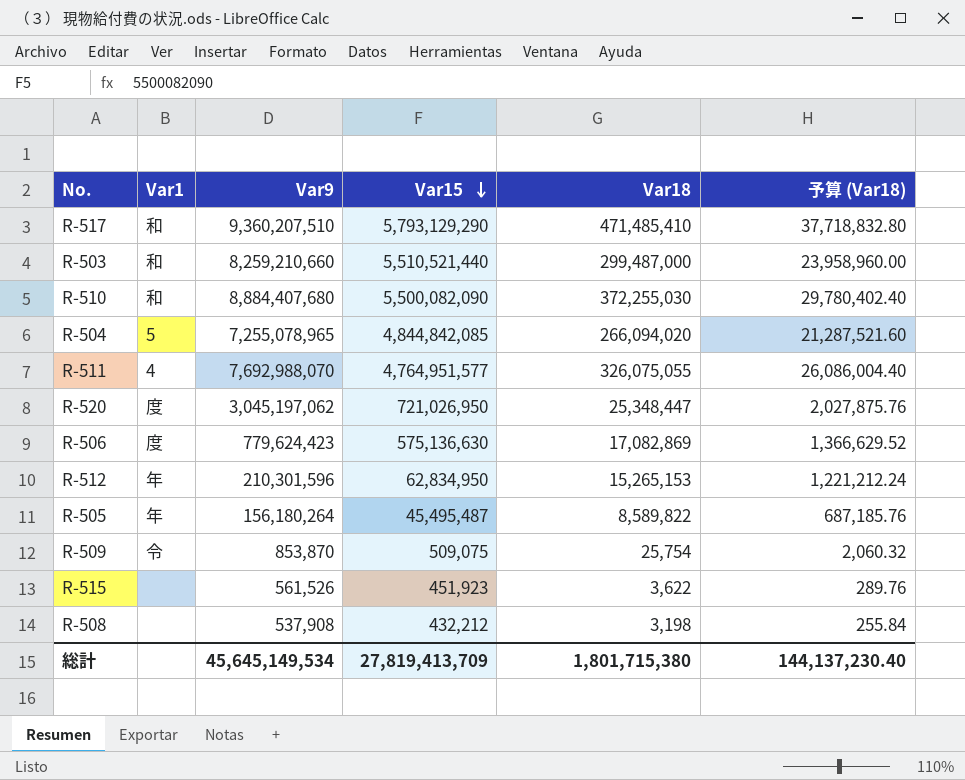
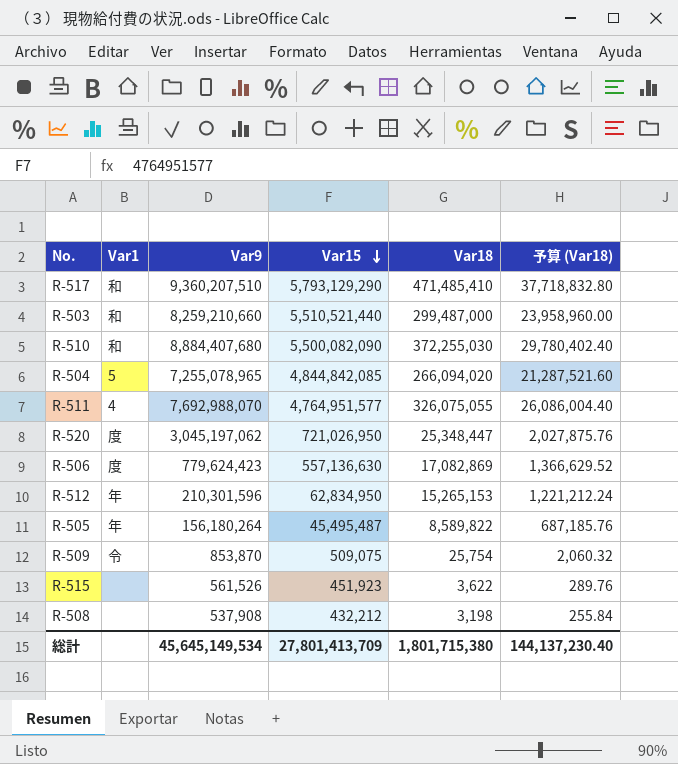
R-506 | Var15: 575,136,630 -> 557,136,630
総計 | Var15: 27,819,413,709 -> 27,801,413,709

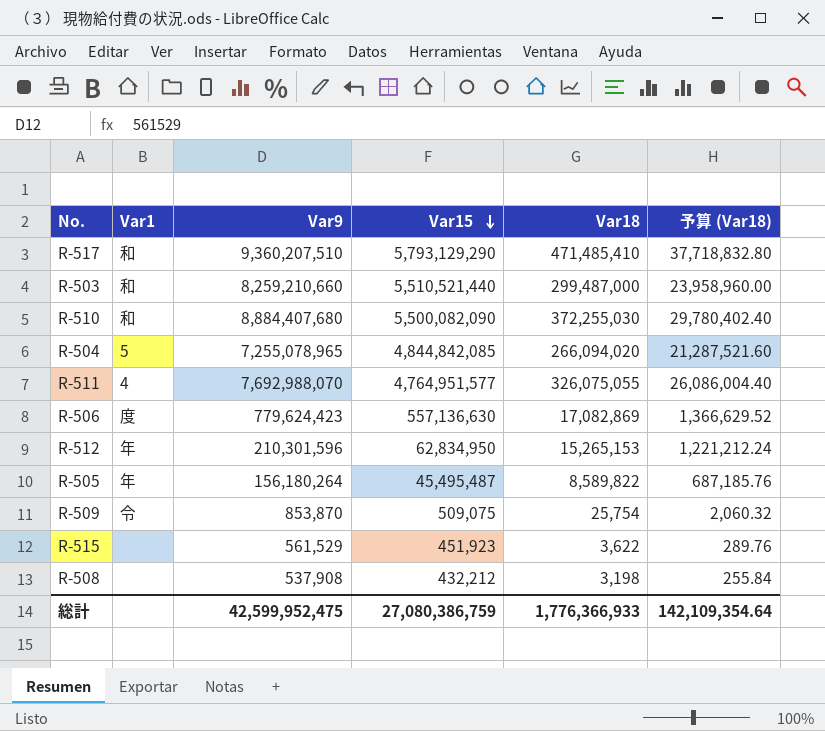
row R-520: 度 | 3,045,197,062 | 721,026,950 | 25,348,447 | 2,027,875.76 -> none
R-515 | Var9: 561,526 -> 561,529
総計 | Var9: 45,645,149,534 -> 42,599,952,475
総計 | Var15: 27,801,413,709 -> 27,080,386,759
総計 | Var18: 1,801,715,380 -> 1,776,366,933
総計 | 予算 (Var18): 144,137,230.40 -> 142,109,354.64

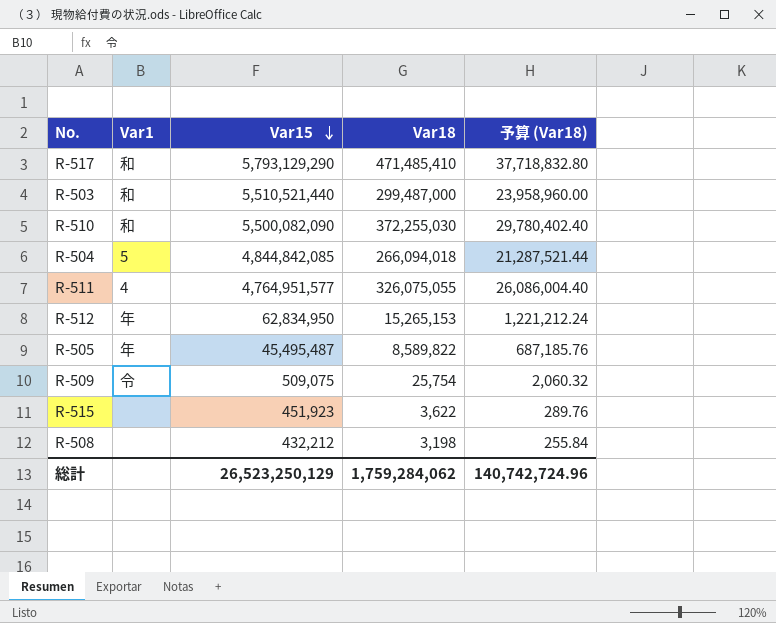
column Var9 | position: 3 -> none
row R-506: 度 | 779,624,423 | 557,136,630 | 17,082,869 | 1,366,629.52 -> none
R-504 | Var18: 266,094,020 -> 266,094,018
R-504 | 予算 (Var18): 21,287,521.60 -> 21,287,521.44
総計 | Var15: 27,080,386,759 -> 26,523,250,129
総計 | Var18: 1,776,366,933 -> 1,759,284,062
総計 | 予算 (Var18): 142,109,354.64 -> 140,742,724.96

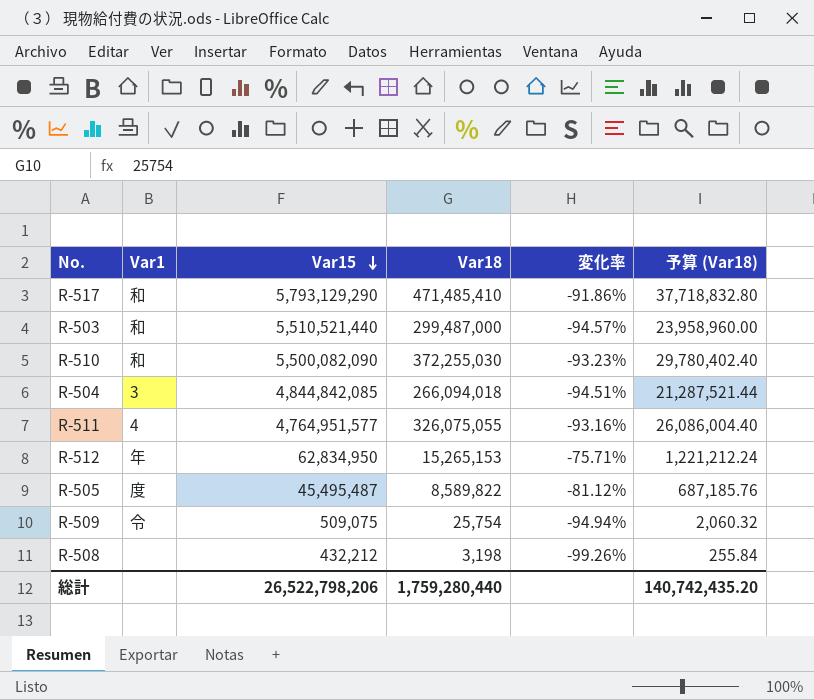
column 変化率 | formula: none -> ([Var18] - [Var15]) / [Var15]
row R-515: none | 451,923 | 3,622 | 289.76 -> none
R-504 | Var1: 5 -> 3
R-505 | Var1: 年 -> 度
総計 | Var15: 26,523,250,129 -> 26,522,798,206
総計 | Var18: 1,759,284,062 -> 1,759,280,440
総計 | 予算 (Var18): 140,742,724.96 -> 140,742,435.20

